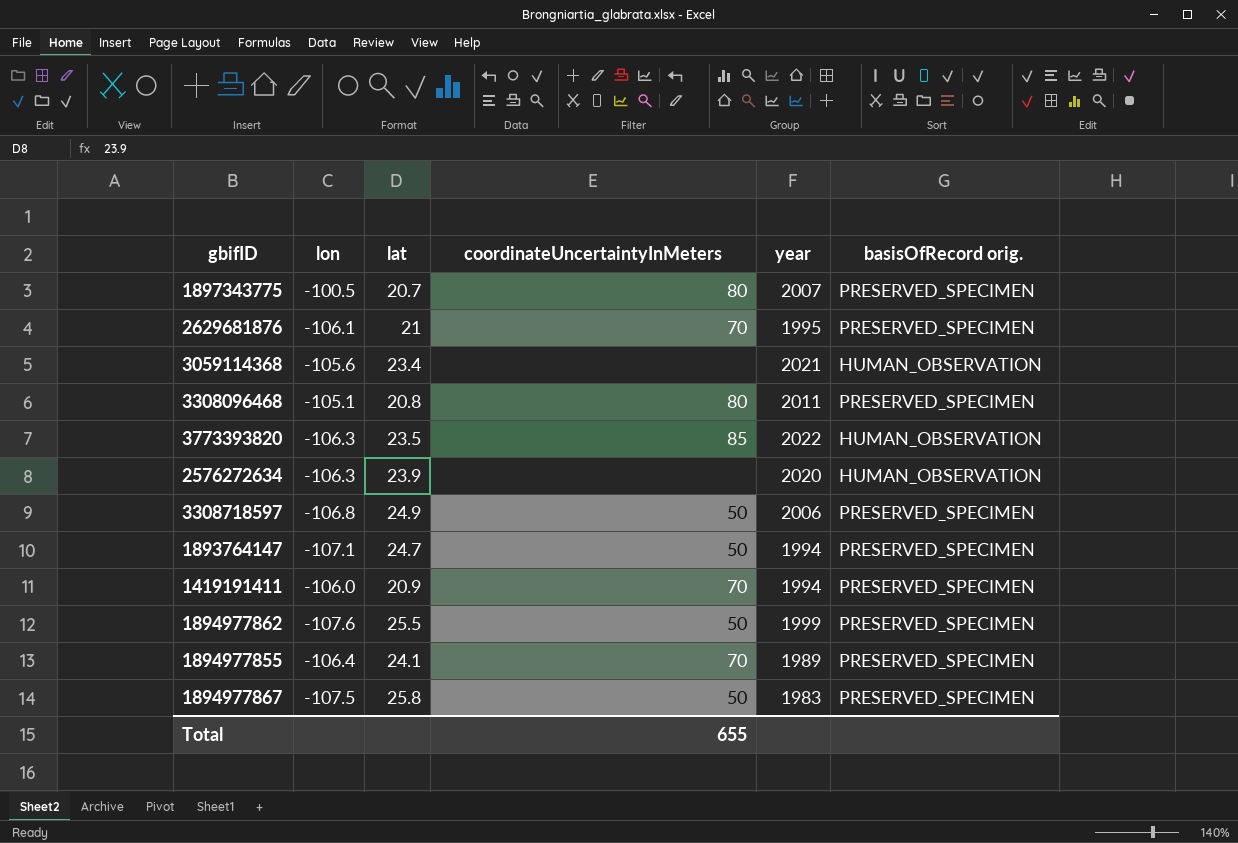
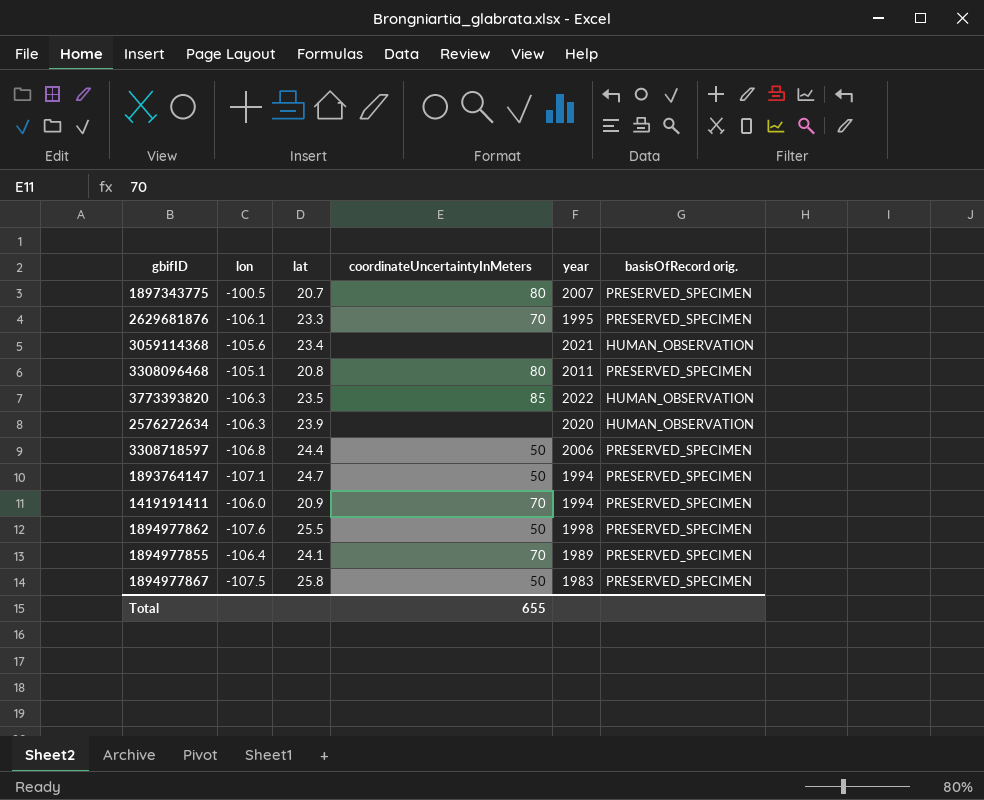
2629681876 | lat: 21 -> 23.3
3308718597 | lat: 24.9 -> 24.4
1894977862 | year: 1999 -> 1998

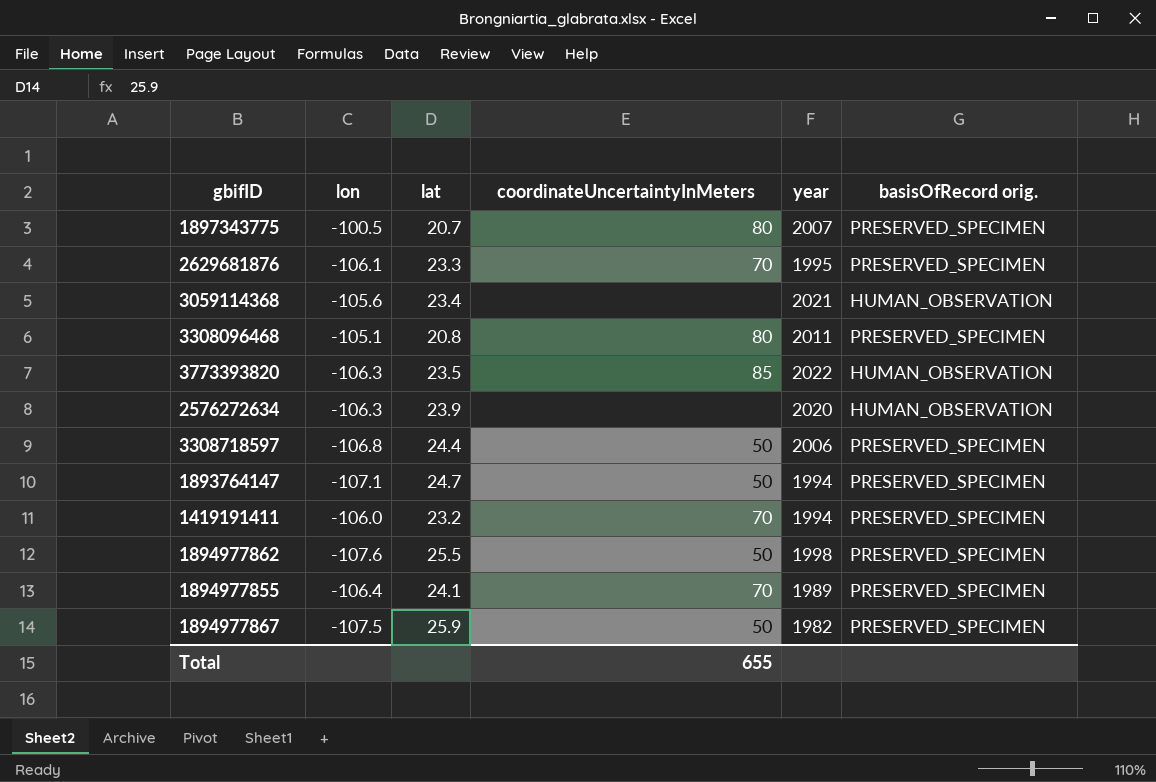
1419191411 | lat: 20.9 -> 23.2
1894977867 | lat: 25.8 -> 25.9
1894977867 | year: 1983 -> 1982

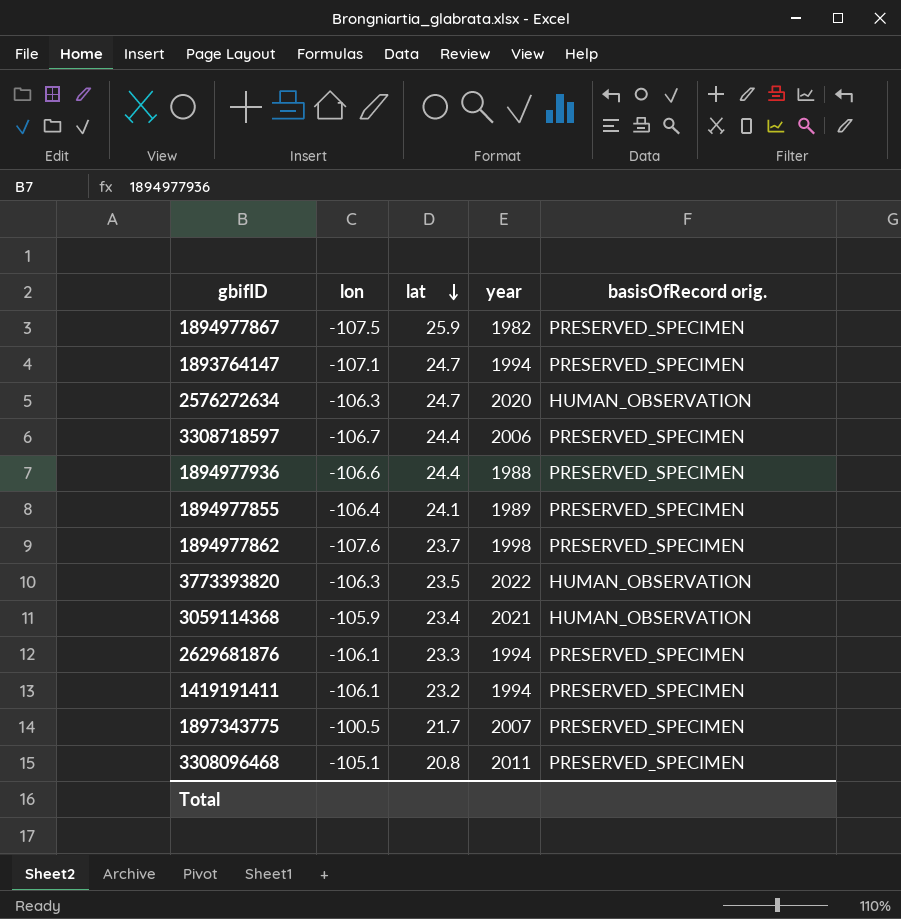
row order: none -> lat descending
column coordinateUncertaintyInMeters | position: 4 -> none
2576272634 | lat: 23.9 -> 24.7
3308718597 | lon: -106.8 -> -106.7
row 1894977936: none -> -106.6 | 24.4 | 1988 | PRESERVED_SPECIMEN
1894977862 | lat: 25.5 -> 23.7
3059114368 | lon: -105.6 -> -105.9
2629681876 | year: 1995 -> 1994
1419191411 | lon: -106.0 -> -106.1
1897343775 | lat: 20.7 -> 21.7

